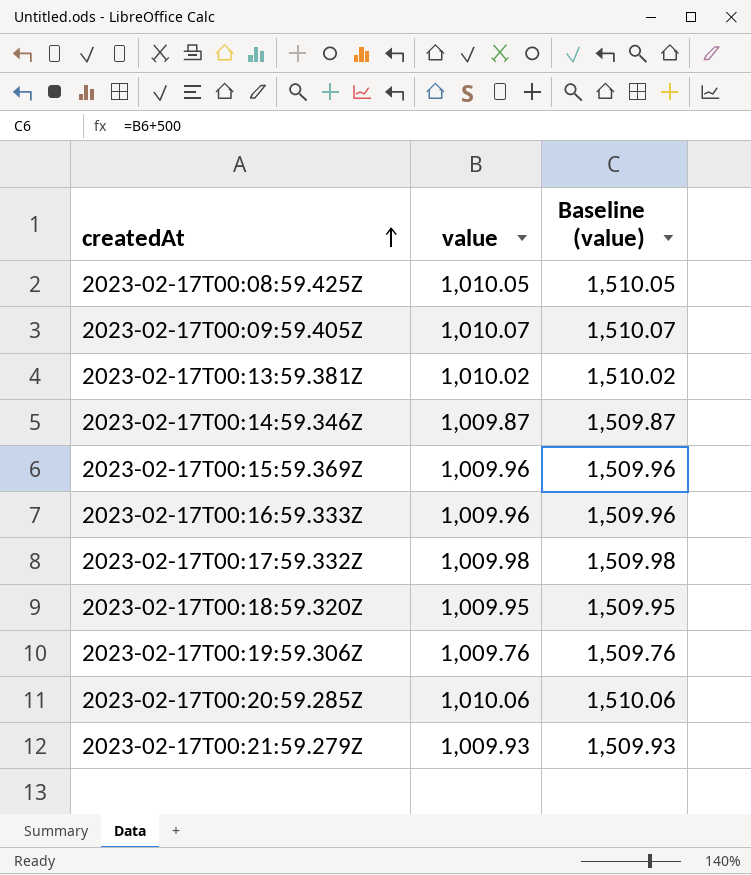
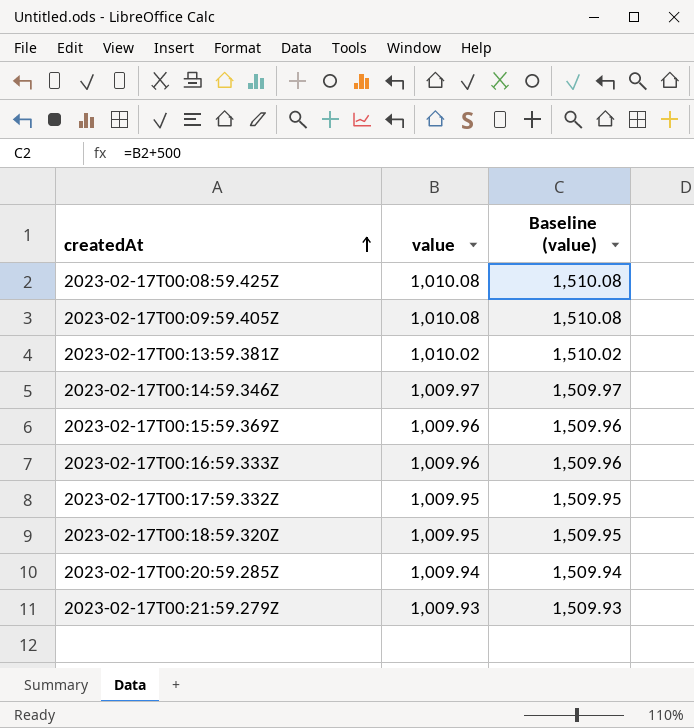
row 2023-02-17T00:19:59.306Z: 1,009.76 | 1,509.76 -> none
2023-02-17T00:08:59.425Z | value: 1,010.05 -> 1,010.08
2023-02-17T00:08:59.425Z | Baseline (value): 1,510.05 -> 1,510.08
2023-02-17T00:09:59.405Z | value: 1,010.07 -> 1,010.08
2023-02-17T00:09:59.405Z | Baseline (value): 1,510.07 -> 1,510.08
2023-02-17T00:14:59.346Z | value: 1,009.87 -> 1,009.97
2023-02-17T00:14:59.346Z | Baseline (value): 1,509.87 -> 1,509.97
2023-02-17T00:17:59.332Z | value: 1,009.98 -> 1,009.95
2023-02-17T00:17:59.332Z | Baseline (value): 1,509.98 -> 1,509.95
2023-02-17T00:20:59.285Z | value: 1,010.06 -> 1,009.94
2023-02-17T00:20:59.285Z | Baseline (value): 1,510.06 -> 1,509.94

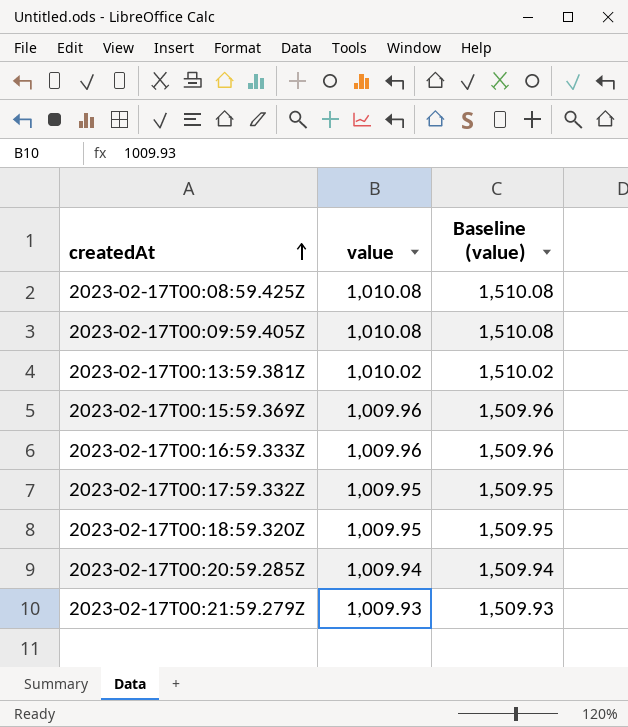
row 2023-02-17T00:14:59.346Z: 1,009.97 | 1,509.97 -> none

